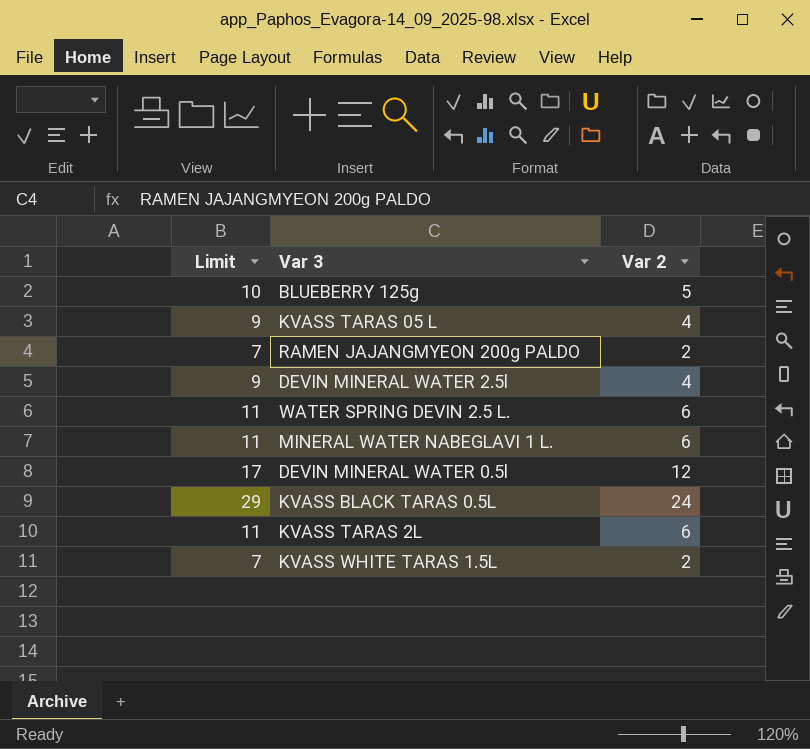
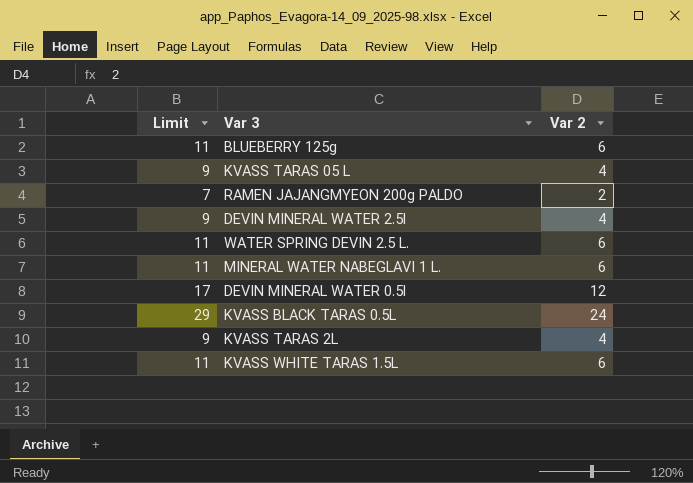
BLUEBERRY 125g | Limit: 10 -> 11
BLUEBERRY 125g | Var 2: 5 -> 6
KVASS TARAS 2L | Limit: 11 -> 9
KVASS TARAS 2L | Var 2: 6 -> 4
KVASS WHITE TARAS 1.5L | Limit: 7 -> 11
KVASS WHITE TARAS 1.5L | Var 2: 2 -> 6

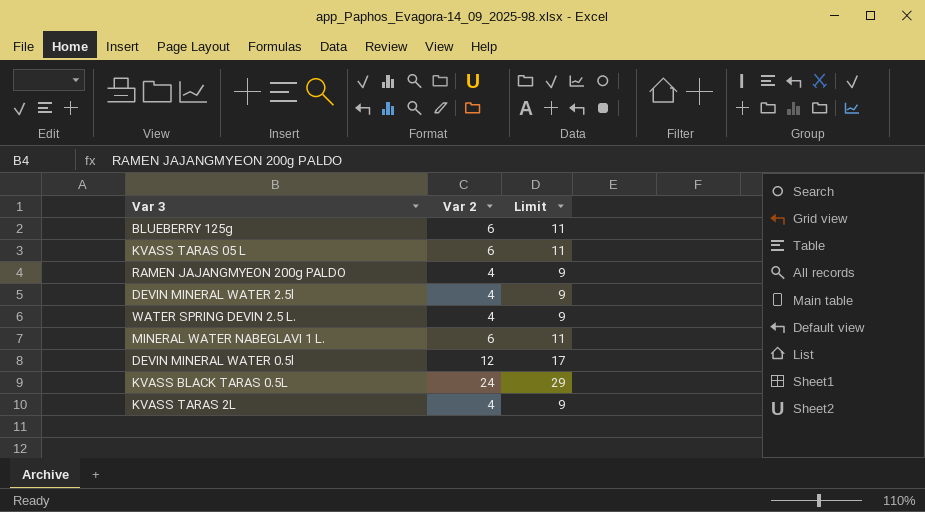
column Limit | position: 1 -> 3
row KVASS WHITE TARAS 1.5L: 11 | 6 -> none
KVASS TARAS 05 L | Var 2: 4 -> 6
KVASS TARAS 05 L | Limit: 9 -> 11
RAMEN JAJANGMYEON 200g PALDO | Var 2: 2 -> 4
RAMEN JAJANGMYEON 200g PALDO | Limit: 7 -> 9
WATER SPRING DEVIN 2.5 L. | Var 2: 6 -> 4
WATER SPRING DEVIN 2.5 L. | Limit: 11 -> 9

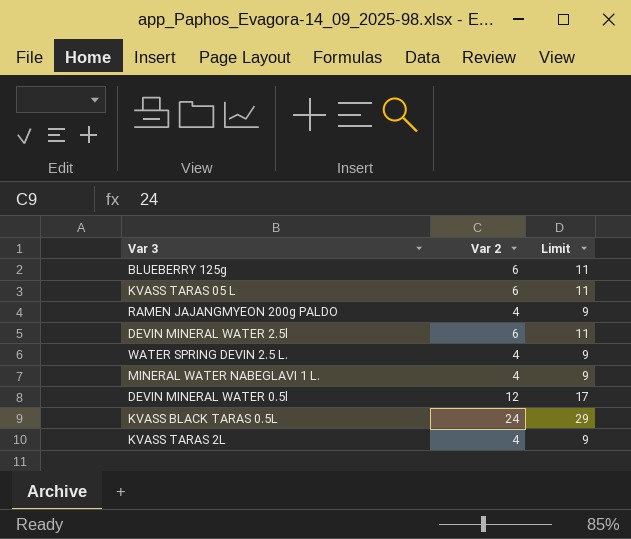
DEVIN MINERAL WATER 2.5l | Var 2: 4 -> 6
DEVIN MINERAL WATER 2.5l | Limit: 9 -> 11
MINERAL WATER NABEGLAVI 1 L. | Var 2: 6 -> 4
MINERAL WATER NABEGLAVI 1 L. | Limit: 11 -> 9

